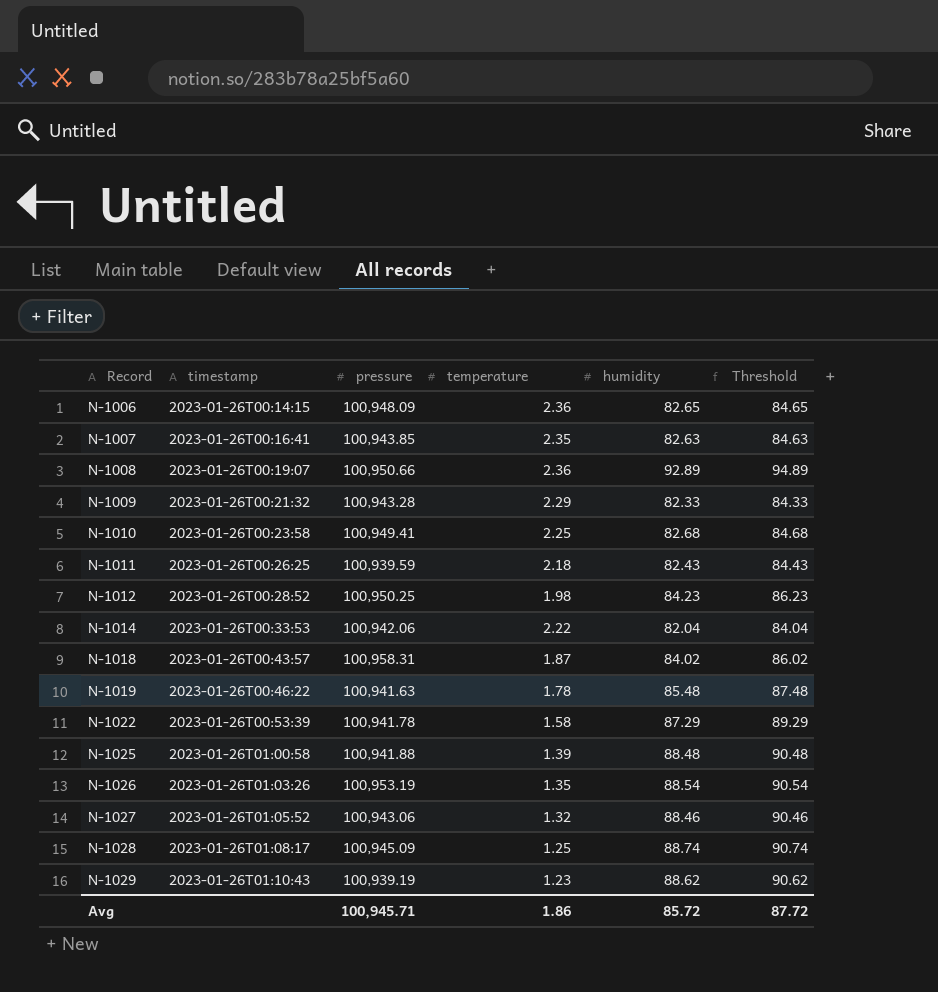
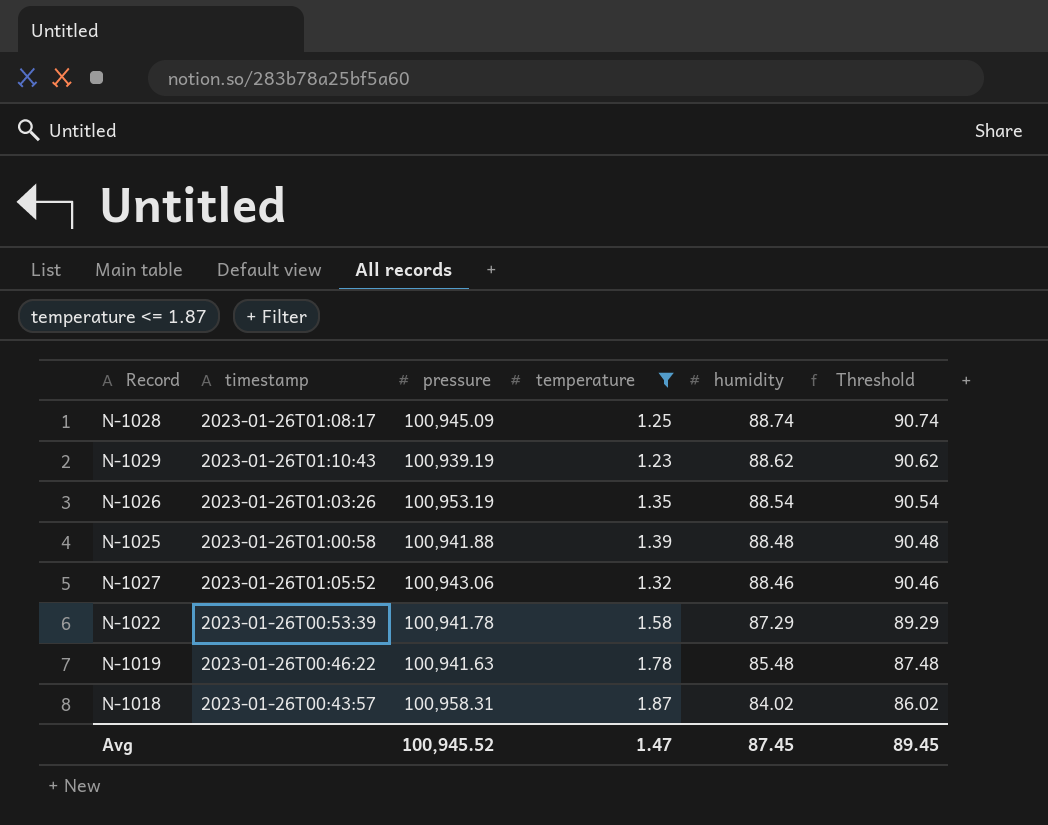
filter: none -> temperature <= 1.87
row order: Record ascending -> humidity descending
Avg | pressure: 100,945.71 -> 100,945.52
Avg | temperature: 1.86 -> 1.47
Avg | humidity: 85.72 -> 87.45
Avg | Threshold: 87.72 -> 89.45

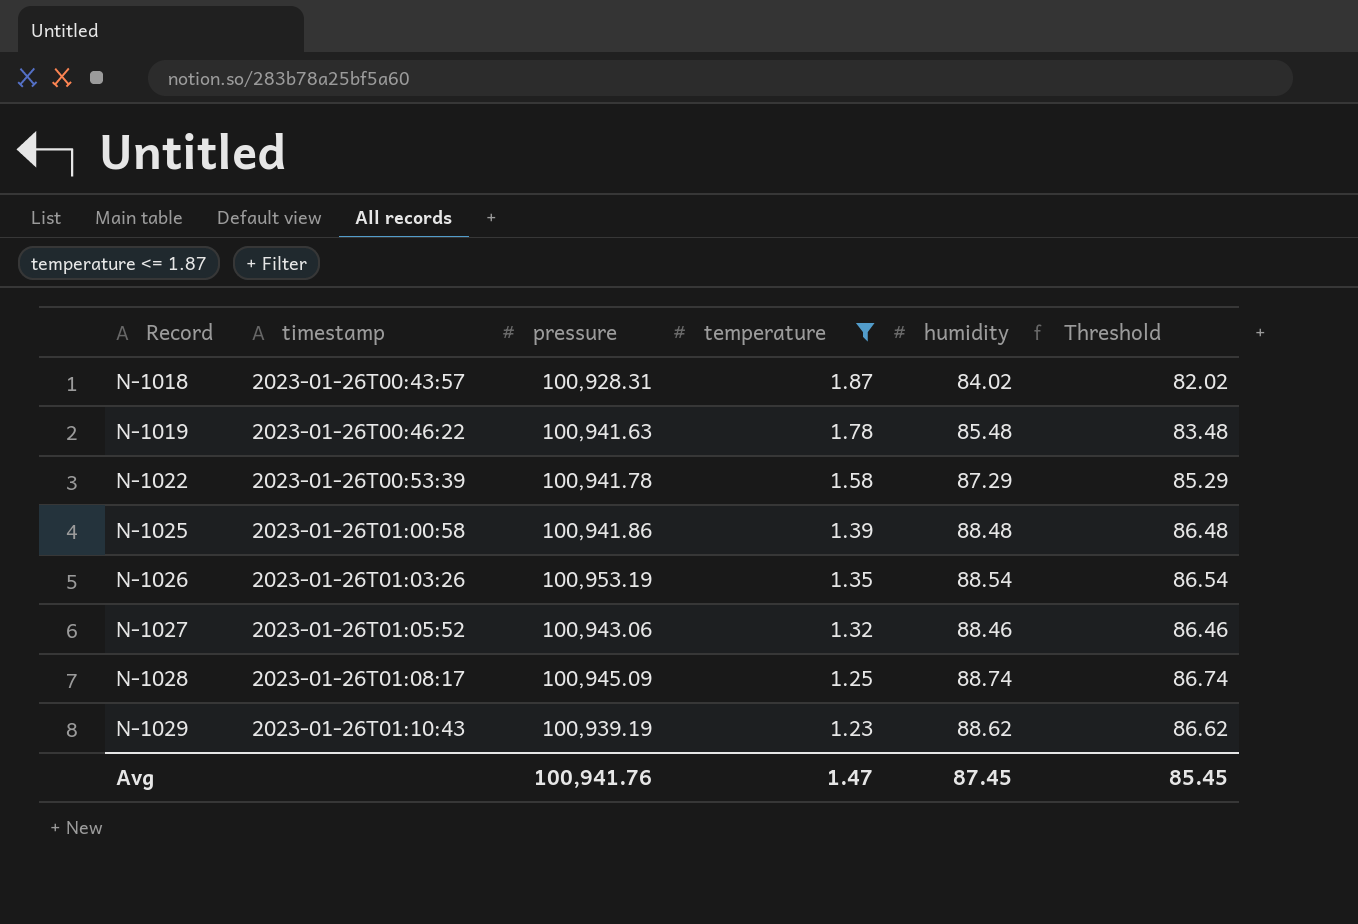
row order: humidity descending -> Record ascending
column Threshold | formula: [humidity] + 2 -> [humidity] - 2
N-1018 | pressure: 100,958.31 -> 100,928.31
N-1025 | pressure: 100,941.88 -> 100,941.86
Avg | pressure: 100,945.52 -> 100,941.76
Avg | Threshold: 89.45 -> 85.45

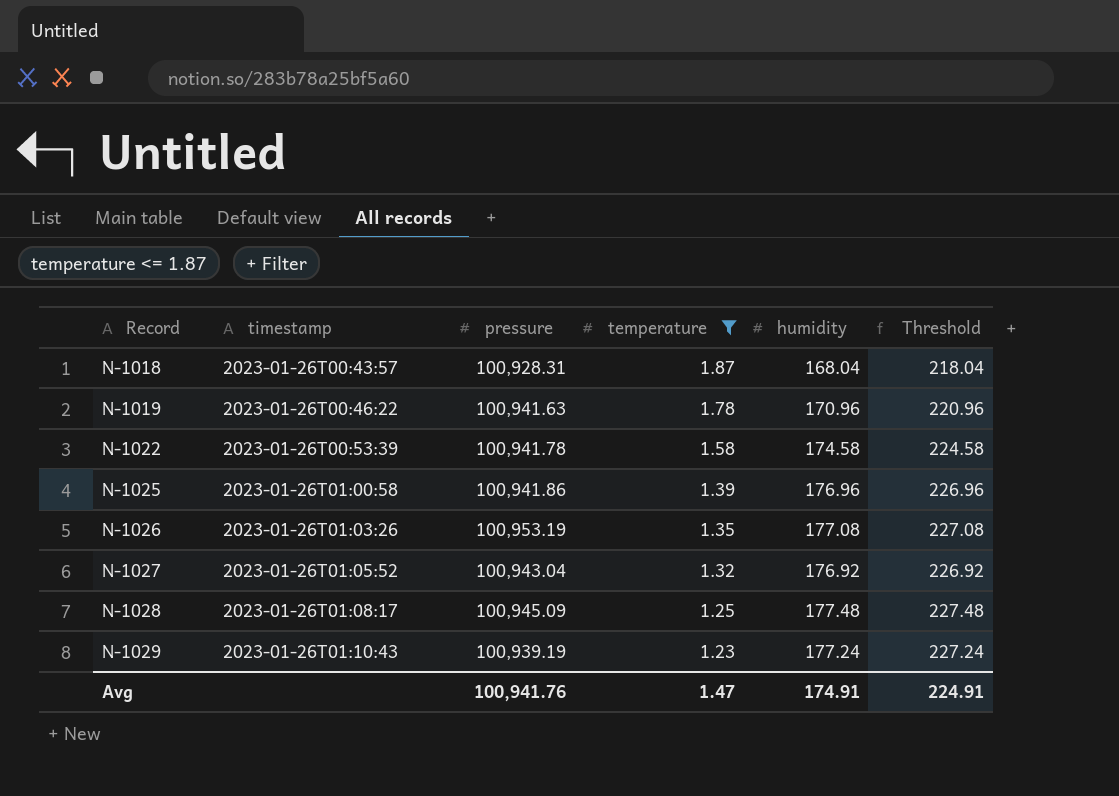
column Threshold | formula: [humidity] - 2 -> [humidity] + 50
N-1018 | humidity: 84.02 -> 168.04
N-1019 | humidity: 85.48 -> 170.96
N-1022 | humidity: 87.29 -> 174.58
N-1025 | humidity: 88.48 -> 176.96
N-1026 | humidity: 88.54 -> 177.08
N-1027 | pressure: 100,943.06 -> 100,943.04
N-1027 | humidity: 88.46 -> 176.92
N-1028 | humidity: 88.74 -> 177.48
N-1029 | humidity: 88.62 -> 177.24
Avg | humidity: 87.45 -> 174.91
Avg | Threshold: 85.45 -> 224.91

